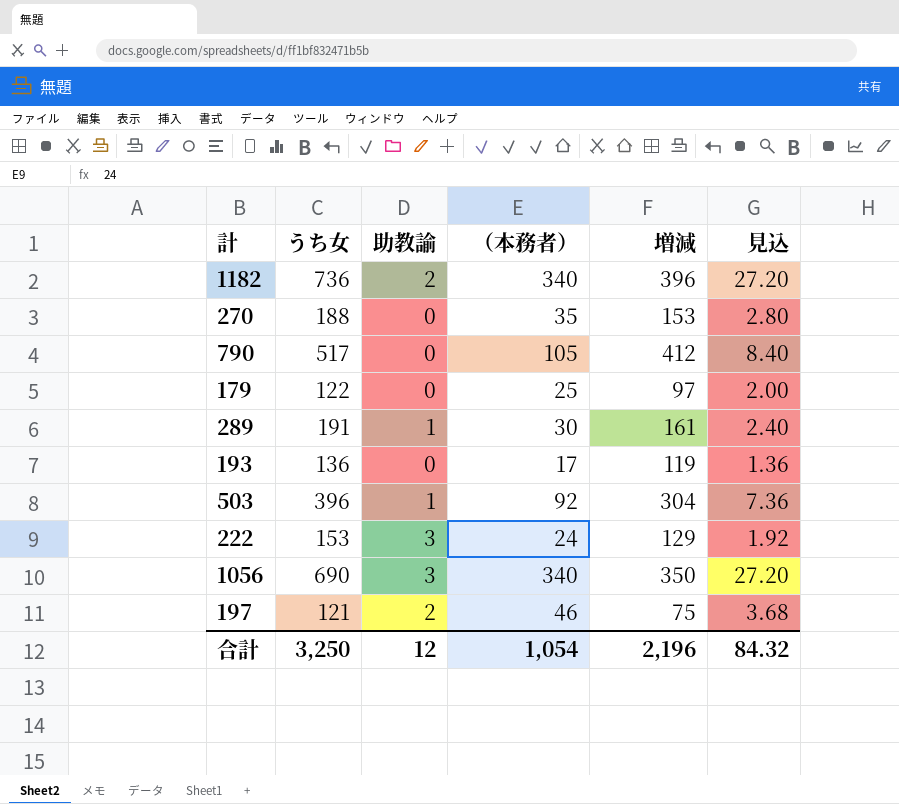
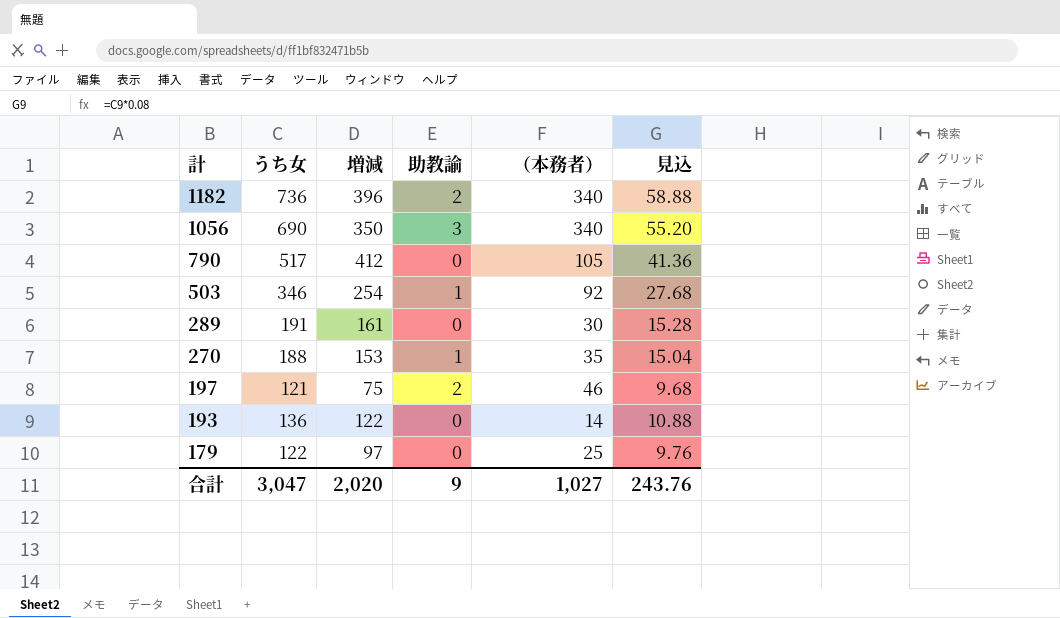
row order: none -> 計 descending
column 増減 | position: 5 -> 3
column 見込 | formula: [（本務者）] * 0.08 -> [うち女] * 0.08
row 222: 153 | 3 | 24 | 129 | 1.92 -> none
503 | うち女: 396 -> 346
503 | 増減: 304 -> 254
289 | 助教諭: 1 -> 0
270 | 助教諭: 0 -> 1
193 | 増減: 119 -> 122
193 | （本務者）: 17 -> 14
合計 | うち女: 3,250 -> 3,047
合計 | 増減: 2,196 -> 2,020
合計 | 助教諭: 12 -> 9
合計 | （本務者）: 1,054 -> 1,027
合計 | 見込: 84.32 -> 243.76

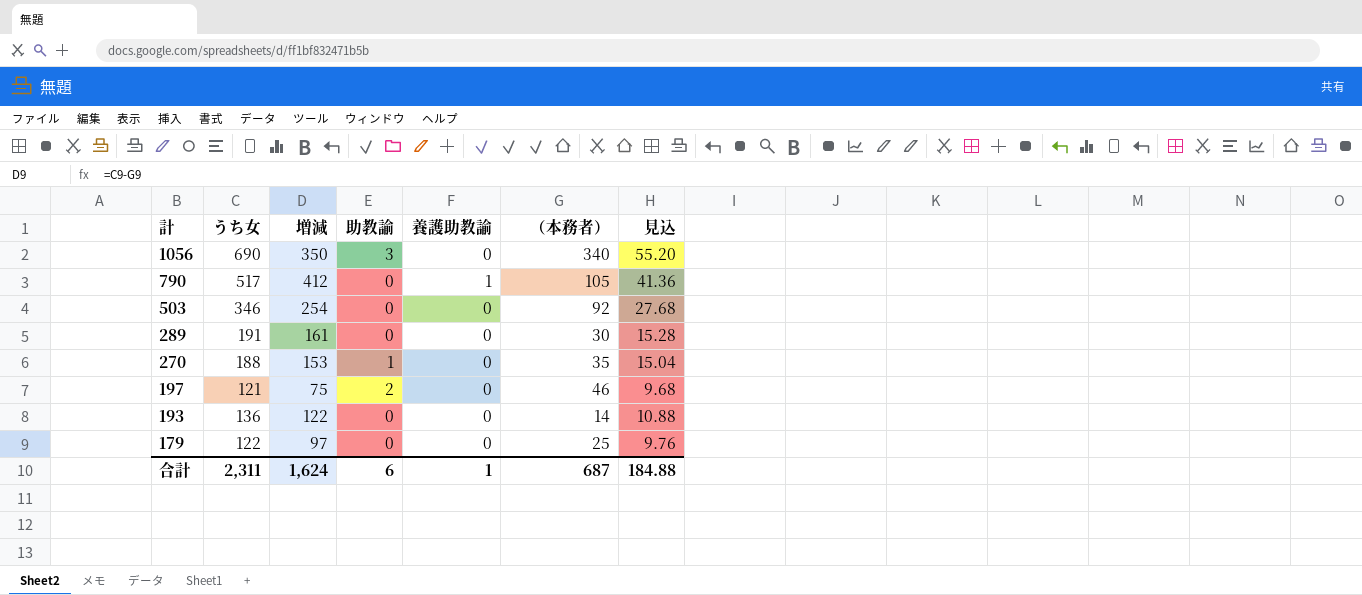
column 養護助教諭 | position: none -> 5
row 1182: 736 | 396 | 2 | 340 | 58.88 -> none
503 | 助教諭: 1 -> 0
合計 | うち女: 3,047 -> 2,311
合計 | 増減: 2,020 -> 1,624
合計 | 助教諭: 9 -> 6
合計 | （本務者）: 1,027 -> 687
合計 | 見込: 243.76 -> 184.88

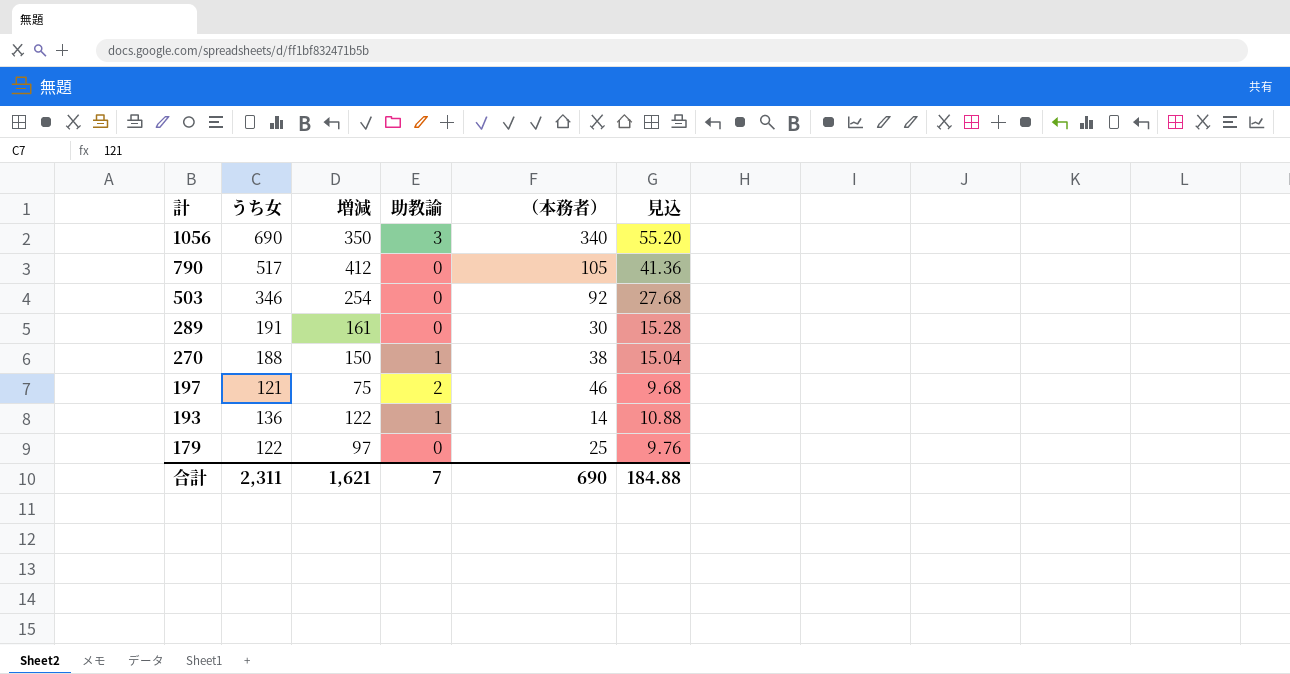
column 養護助教諭 | position: 5 -> none
270 | 増減: 153 -> 150
270 | （本務者）: 35 -> 38
193 | 助教諭: 0 -> 1
合計 | 増減: 1,624 -> 1,621
合計 | 助教諭: 6 -> 7
合計 | （本務者）: 687 -> 690

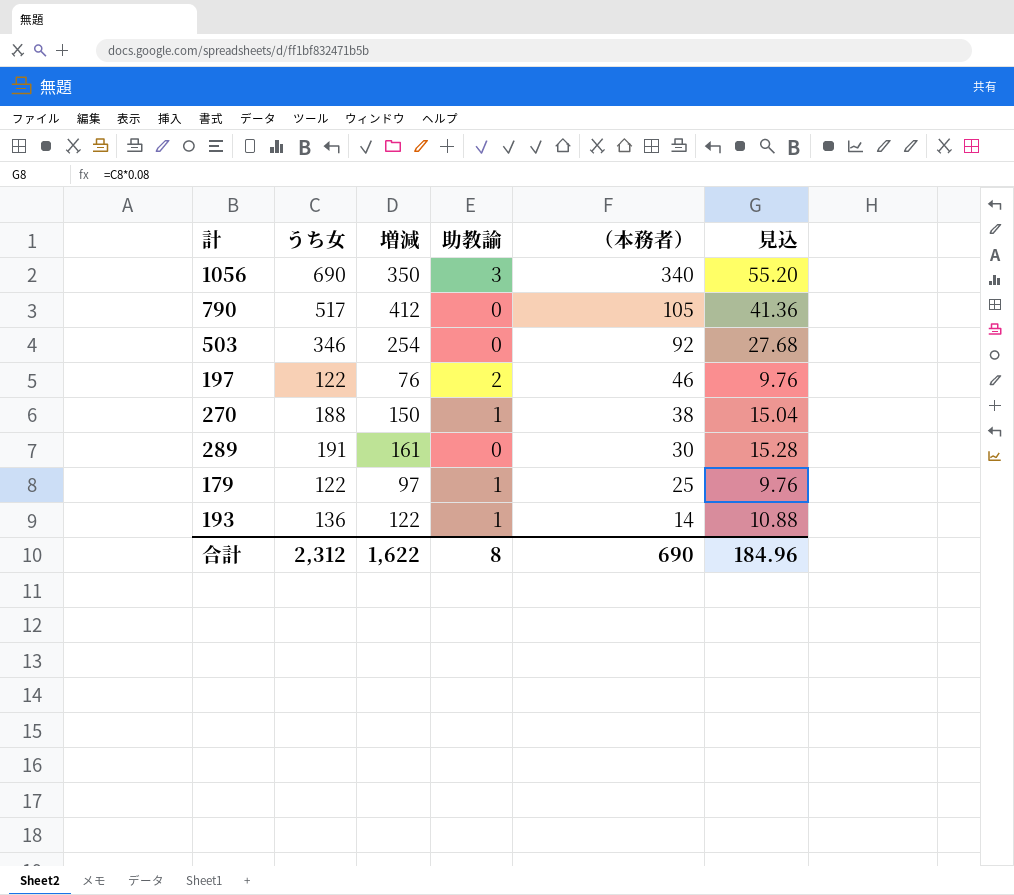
row order: 計 descending -> （本務者） descending
197 | うち女: 121 -> 122
197 | 増減: 75 -> 76
197 | 見込: 9.68 -> 9.76
179 | 助教諭: 0 -> 1
合計 | うち女: 2,311 -> 2,312
合計 | 増減: 1,621 -> 1,622
合計 | 助教諭: 7 -> 8
合計 | 見込: 184.88 -> 184.96

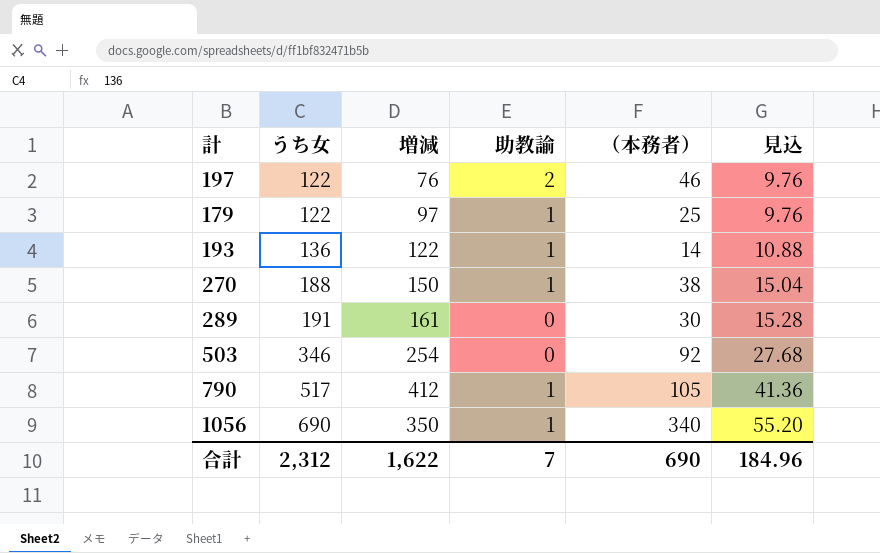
row order: （本務者） descending -> うち女 ascending
790 | 助教諭: 0 -> 1
1056 | 助教諭: 3 -> 1
合計 | 助教諭: 8 -> 7

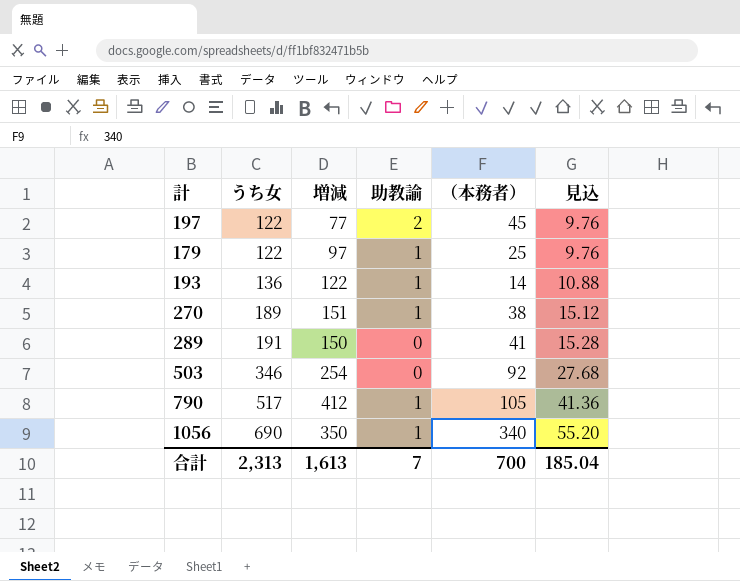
197 | 増減: 76 -> 77
197 | （本務者）: 46 -> 45
270 | うち女: 188 -> 189
270 | 増減: 150 -> 151
270 | 見込: 15.04 -> 15.12
289 | 増減: 161 -> 150
289 | （本務者）: 30 -> 41
合計 | うち女: 2,312 -> 2,313
合計 | 増減: 1,622 -> 1,613
合計 | （本務者）: 690 -> 700
合計 | 見込: 184.96 -> 185.04

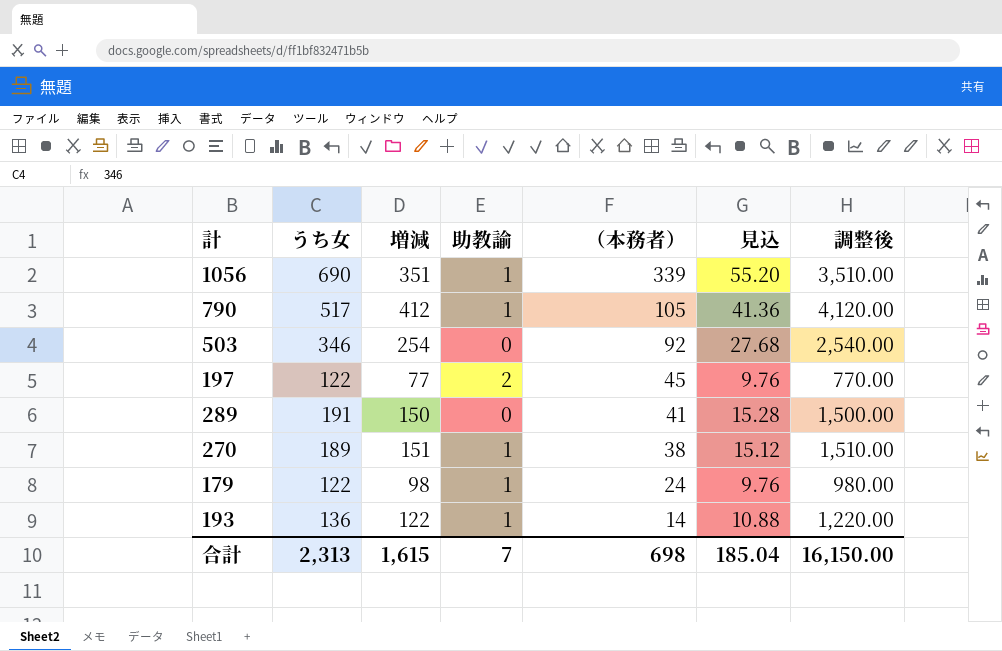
row order: うち女 ascending -> （本務者） descending
column 調整後 | formula: none -> [増減] * 10
1056 | 増減: 350 -> 351
1056 | （本務者）: 340 -> 339
179 | 増減: 97 -> 98
179 | （本務者）: 25 -> 24
合計 | 増減: 1,613 -> 1,615
合計 | （本務者）: 700 -> 698

